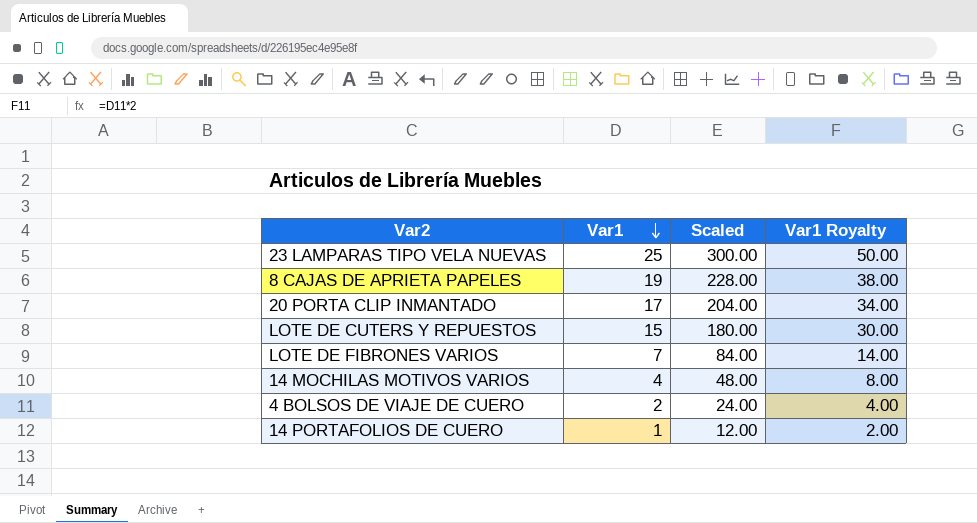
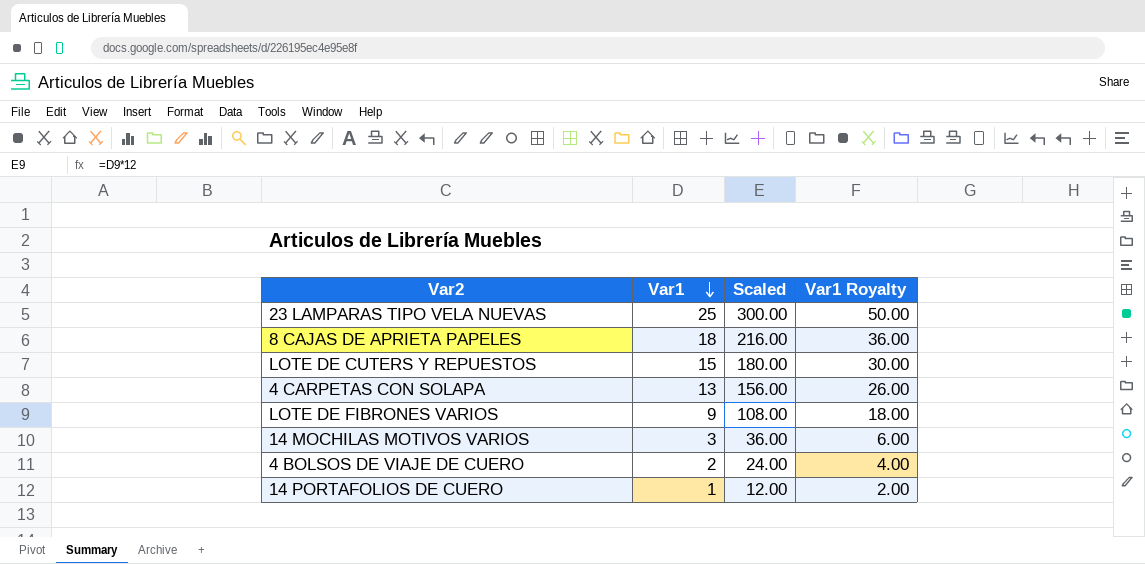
row 20 PORTA CLIP INMANTADO: 17 | 204.00 | 34.00 -> none
8 CAJAS DE APRIETA PAPELES | Var1: 19 -> 18
8 CAJAS DE APRIETA PAPELES | Scaled: 228.00 -> 216.00
8 CAJAS DE APRIETA PAPELES | Var1 Royalty: 38.00 -> 36.00
row 4 CARPETAS CON SOLAPA: none -> 13 | 156.00 | 26.00
LOTE DE FIBRONES VARIOS | Var1: 7 -> 9
LOTE DE FIBRONES VARIOS | Scaled: 84.00 -> 108.00
LOTE DE FIBRONES VARIOS | Var1 Royalty: 14.00 -> 18.00
14 MOCHILAS MOTIVOS VARIOS | Var1: 4 -> 3
14 MOCHILAS MOTIVOS VARIOS | Scaled: 48.00 -> 36.00
14 MOCHILAS MOTIVOS VARIOS | Var1 Royalty: 8.00 -> 6.00

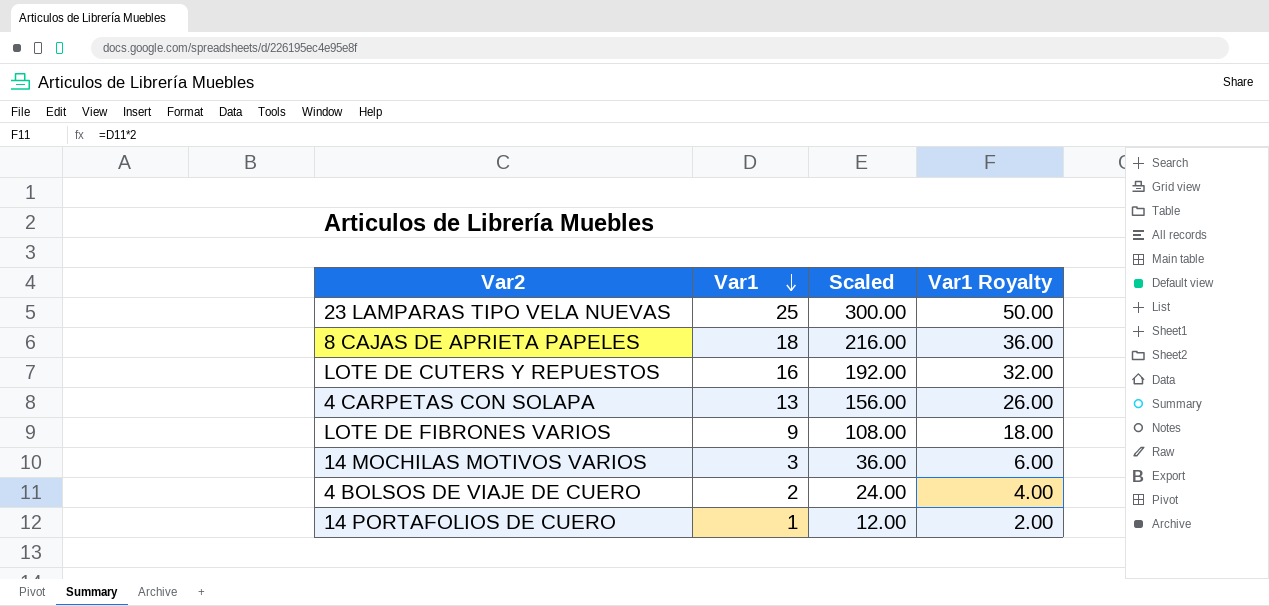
LOTE DE CUTERS Y REPUESTOS | Var1: 15 -> 16
LOTE DE CUTERS Y REPUESTOS | Scaled: 180.00 -> 192.00
LOTE DE CUTERS Y REPUESTOS | Var1 Royalty: 30.00 -> 32.00

